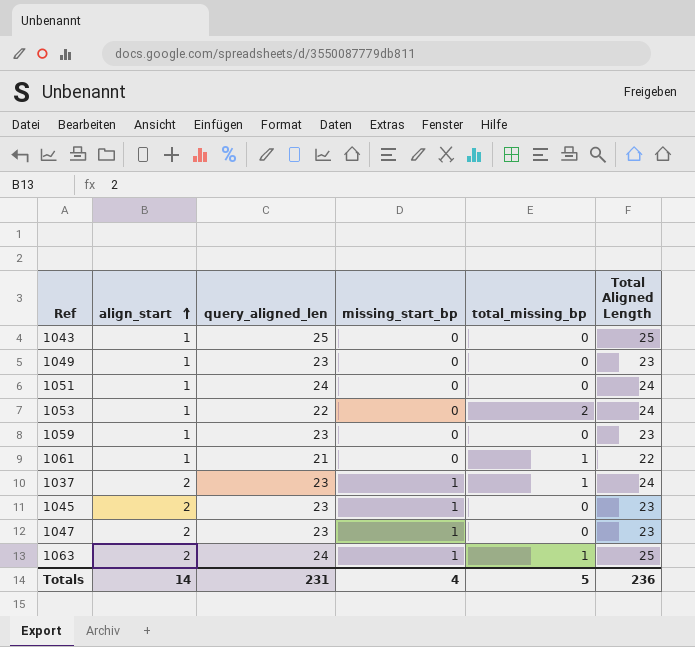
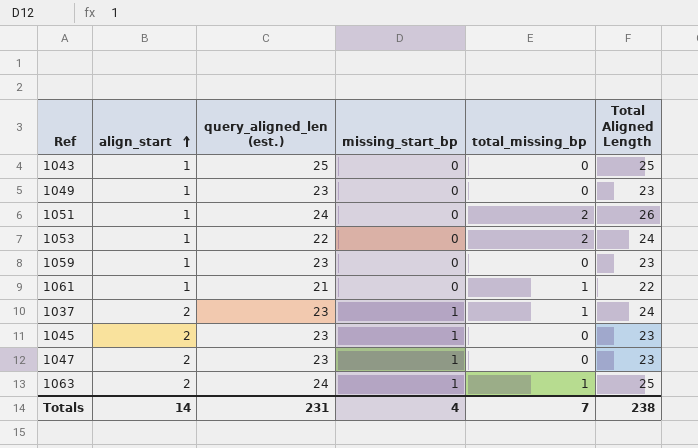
column name: query_aligned_len -> query_aligned_len (est.)
1051 | total_missing_bp: 0 -> 2
1051 | Total Aligned Length: 24 -> 26
Totals | total_missing_bp: 5 -> 7
Totals | Total Aligned Length: 236 -> 238

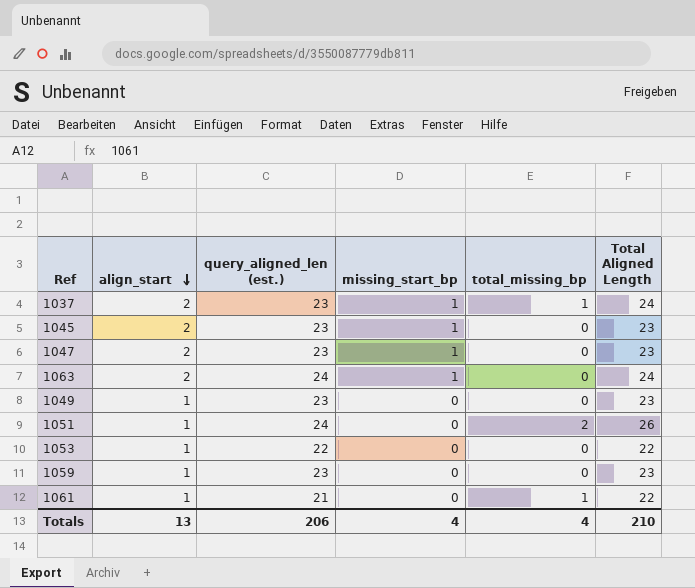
row order: align_start ascending -> align_start descending
row 1043: 1 | 25 | 0 | 0 | 25 -> none
1063 | total_missing_bp: 1 -> 0
1063 | Total Aligned Length: 25 -> 24
1053 | total_missing_bp: 2 -> 0
1053 | Total Aligned Length: 24 -> 22
Totals | align_start: 14 -> 13
Totals | query_aligned_len (est.): 231 -> 206
Totals | total_missing_bp: 7 -> 4
Totals | Total Aligned Length: 238 -> 210

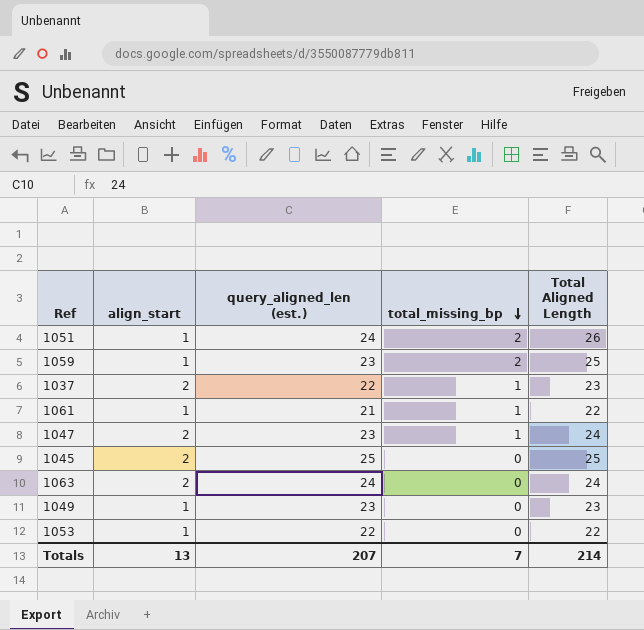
row order: align_start descending -> total_missing_bp descending
column missing_start_bp | position: 4 -> none
1059 | total_missing_bp: 0 -> 2
1059 | Total Aligned Length: 23 -> 25
1037 | query_aligned_len (est.): 23 -> 22
1037 | Total Aligned Length: 24 -> 23
1047 | total_missing_bp: 0 -> 1
1047 | Total Aligned Length: 23 -> 24
1045 | query_aligned_len (est.): 23 -> 25
1045 | Total Aligned Length: 23 -> 25
Totals | query_aligned_len (est.): 206 -> 207
Totals | total_missing_bp: 4 -> 7
Totals | Total Aligned Length: 210 -> 214

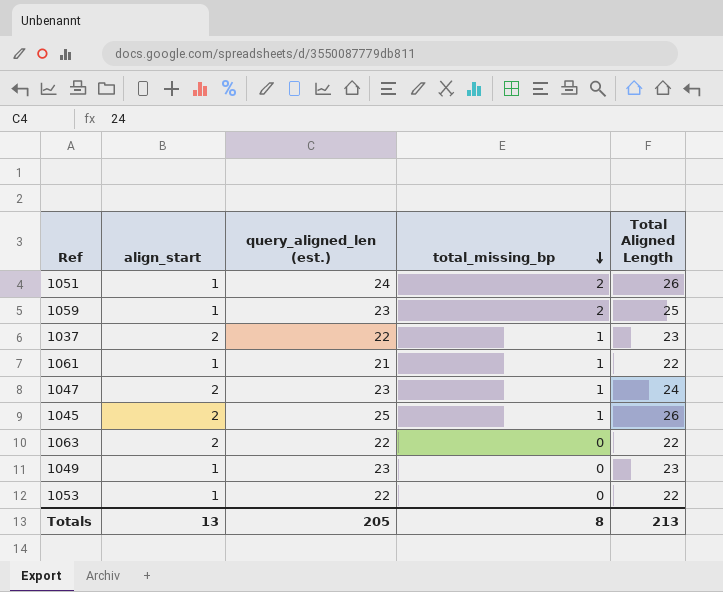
1045 | total_missing_bp: 0 -> 1
1045 | Total Aligned Length: 25 -> 26
1063 | query_aligned_len (est.): 24 -> 22
1063 | Total Aligned Length: 24 -> 22
Totals | query_aligned_len (est.): 207 -> 205
Totals | total_missing_bp: 7 -> 8
Totals | Total Aligned Length: 214 -> 213

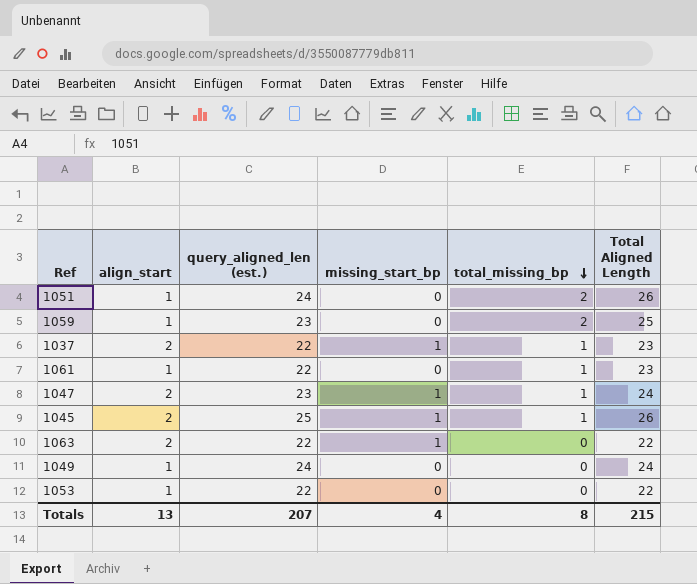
column missing_start_bp | position: none -> 4
1061 | query_aligned_len (est.): 21 -> 22
1061 | Total Aligned Length: 22 -> 23
1049 | query_aligned_len (est.): 23 -> 24
1049 | Total Aligned Length: 23 -> 24
Totals | query_aligned_len (est.): 205 -> 207
Totals | Total Aligned Length: 213 -> 215

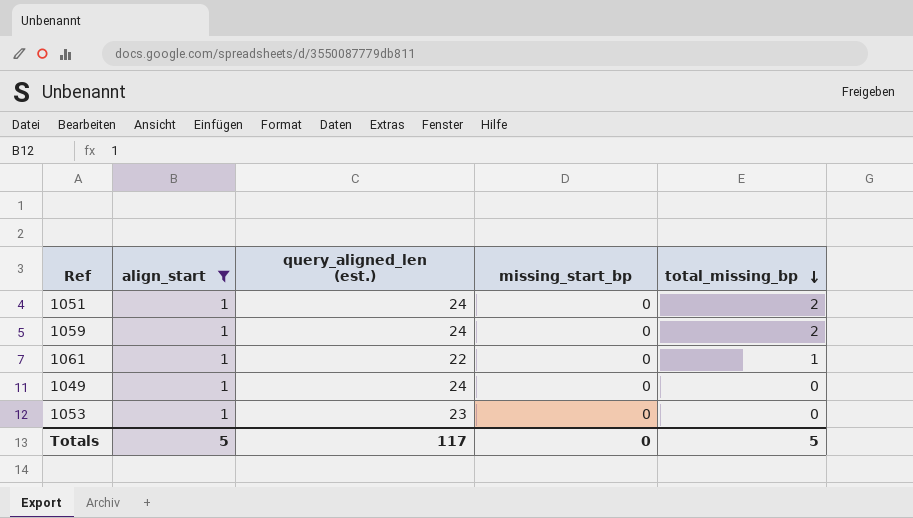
filter: none -> align_start = 1
column Total Aligned Length | formula: [query_aligned_len (est.)] + [total_missing_bp] -> none
1059 | query_aligned_len (est.): 23 -> 24
1053 | query_aligned_len (est.): 22 -> 23
Totals | align_start: 13 -> 5
Totals | query_aligned_len (est.): 207 -> 117
Totals | missing_start_bp: 4 -> 0
Totals | total_missing_bp: 8 -> 5

